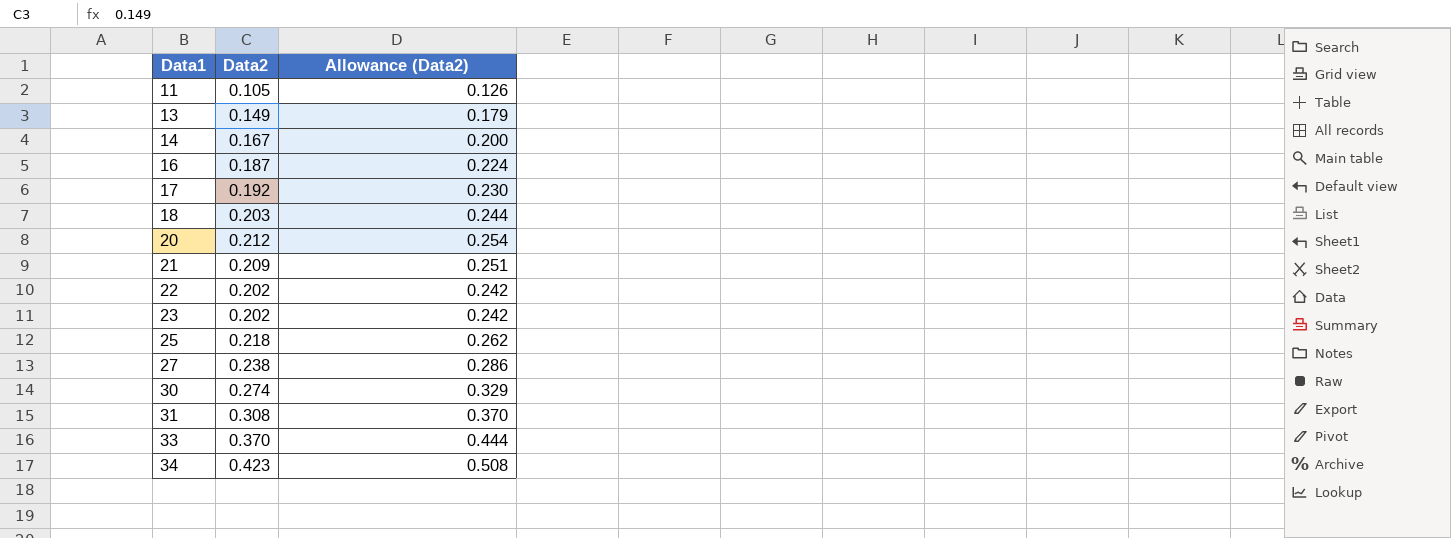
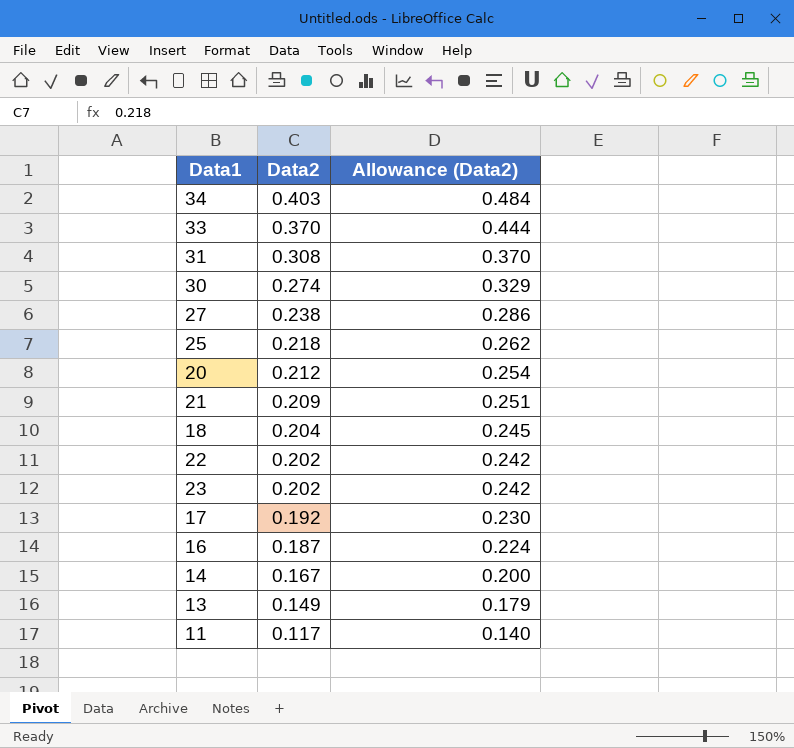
row order: Data1 ascending -> Data2 descending
34 | Data2: 0.423 -> 0.403
34 | Allowance (Data2): 0.508 -> 0.484
18 | Data2: 0.203 -> 0.204
18 | Allowance (Data2): 0.244 -> 0.245
11 | Data2: 0.105 -> 0.117
11 | Allowance (Data2): 0.126 -> 0.140

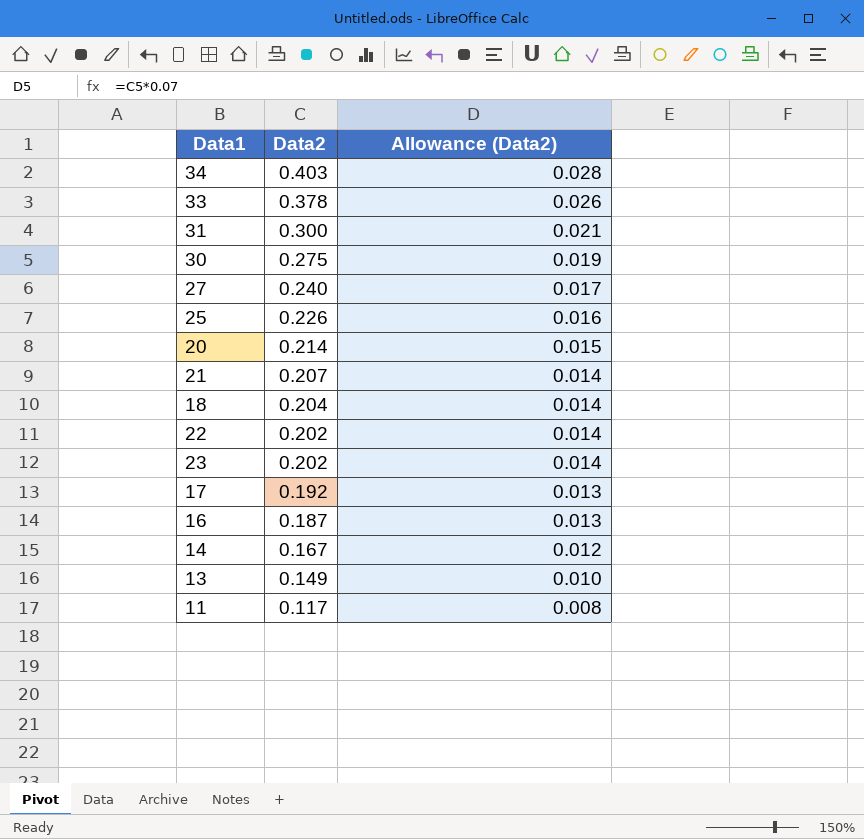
column Allowance (Data2) | formula: [Data2] * 1.2 -> [Data2] * 0.07
33 | Data2: 0.370 -> 0.378
31 | Data2: 0.308 -> 0.300
30 | Data2: 0.274 -> 0.275
27 | Data2: 0.238 -> 0.240
25 | Data2: 0.218 -> 0.226
20 | Data2: 0.212 -> 0.214
21 | Data2: 0.209 -> 0.207

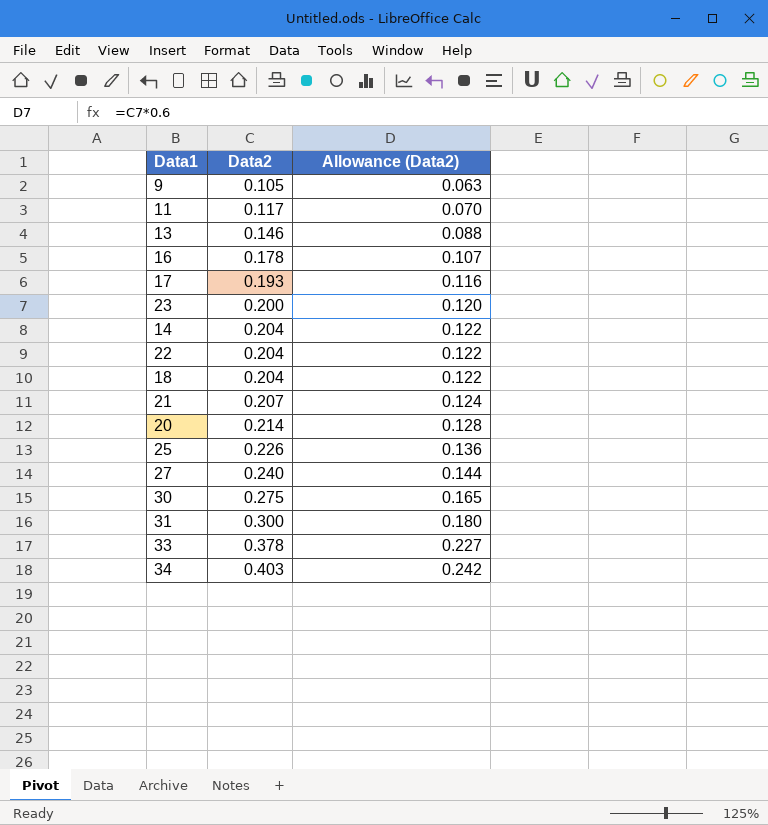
row order: Data2 descending -> Data2 ascending
column Allowance (Data2) | formula: [Data2] * 0.07 -> [Data2] * 0.6
row 9: none -> 0.105 | 0.063
13 | Data2: 0.149 -> 0.146
16 | Data2: 0.187 -> 0.178
17 | Data2: 0.192 -> 0.193
23 | Data2: 0.202 -> 0.200
14 | Data2: 0.167 -> 0.204
22 | Data2: 0.202 -> 0.204

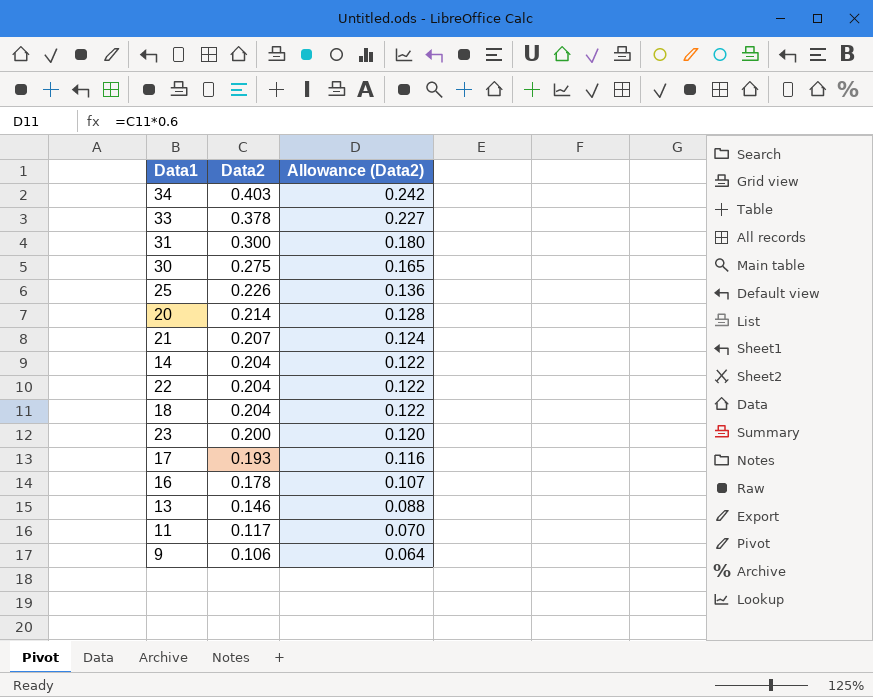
row order: Data2 ascending -> Data2 descending
row 27: 0.240 | 0.144 -> none
9 | Data2: 0.105 -> 0.106
9 | Allowance (Data2): 0.063 -> 0.064

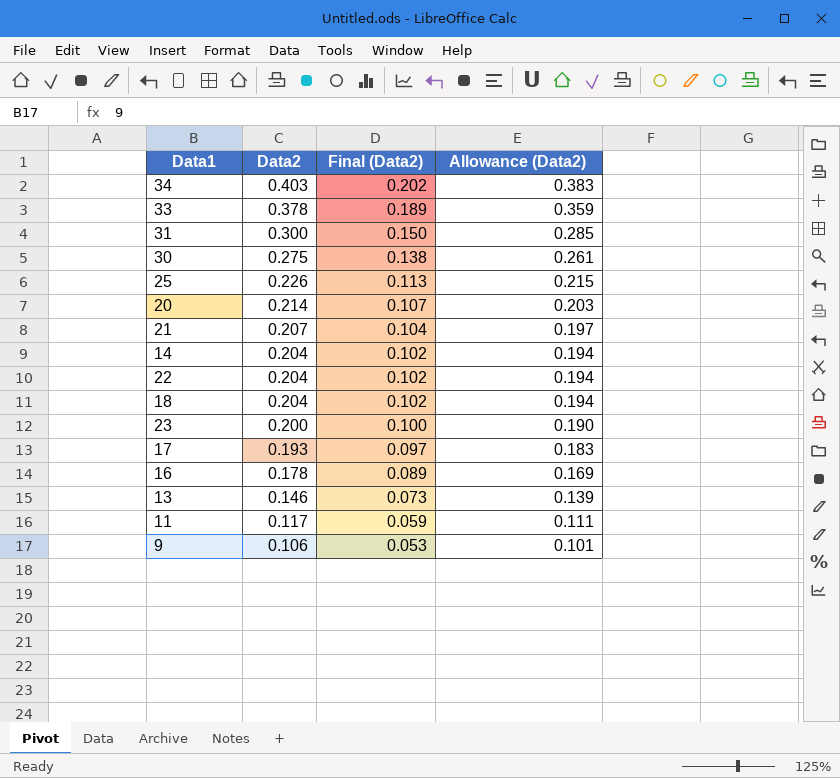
column Final (Data2) | formula: none -> [Data2] * 0.5
column Allowance (Data2) | formula: [Data2] * 0.6 -> [Data2] * 0.95

